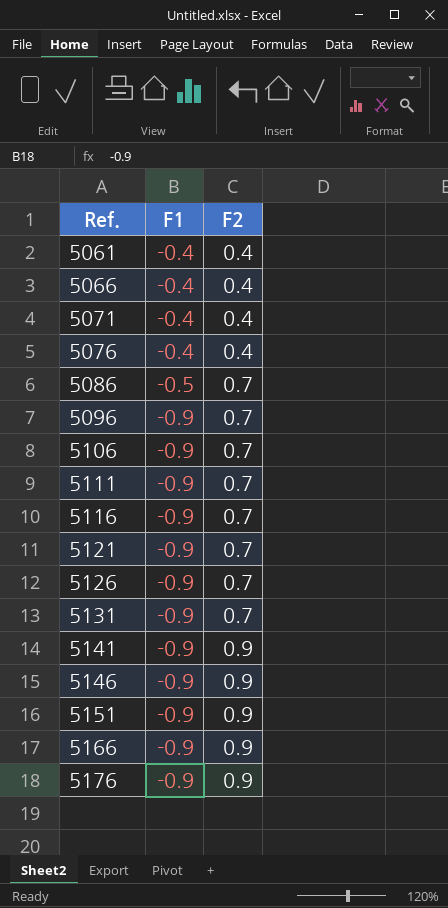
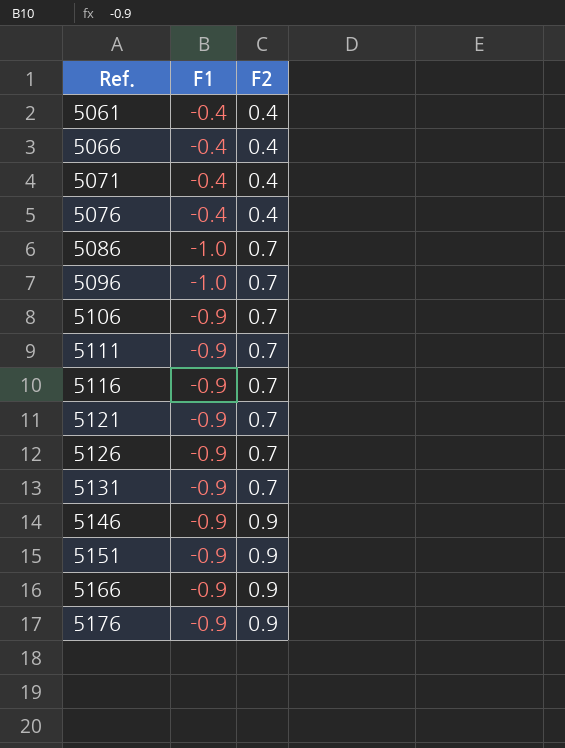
row 5141: -0.9 | 0.9 -> none
5086 | F1: -0.5 -> -1.0
5096 | F1: -0.9 -> -1.0

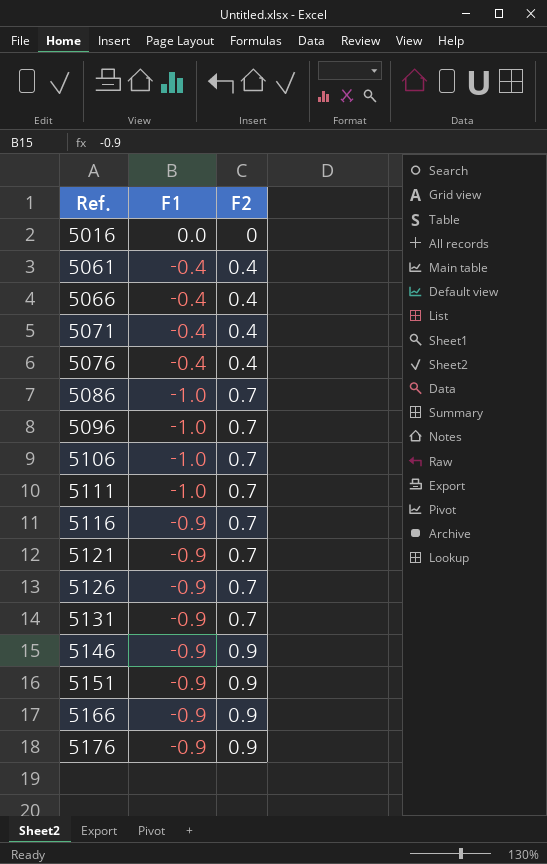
row 5016: none -> 0.0 | 0
5106 | F1: -0.9 -> -1.0
5111 | F1: -0.9 -> -1.0

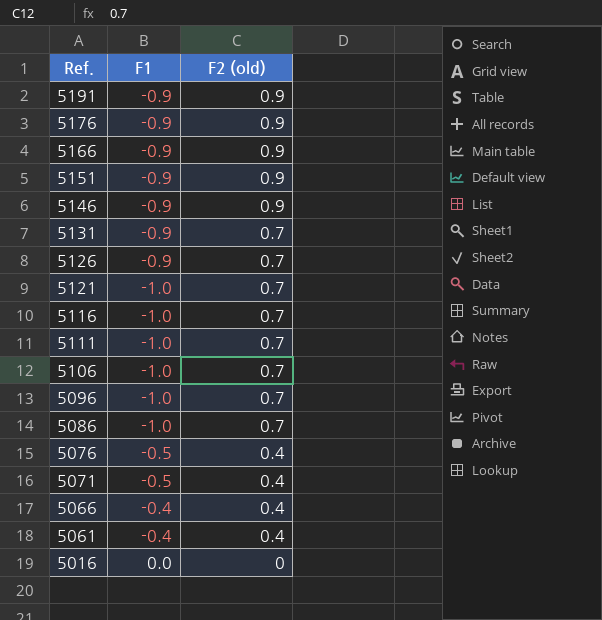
row order: Ref. ascending -> Ref. descending
column name: F2 -> F2 (old)
row 5191: none -> -0.9 | 0.9
5121 | F1: -0.9 -> -1.0
5116 | F1: -0.9 -> -1.0
5076 | F1: -0.4 -> -0.5
5071 | F1: -0.4 -> -0.5

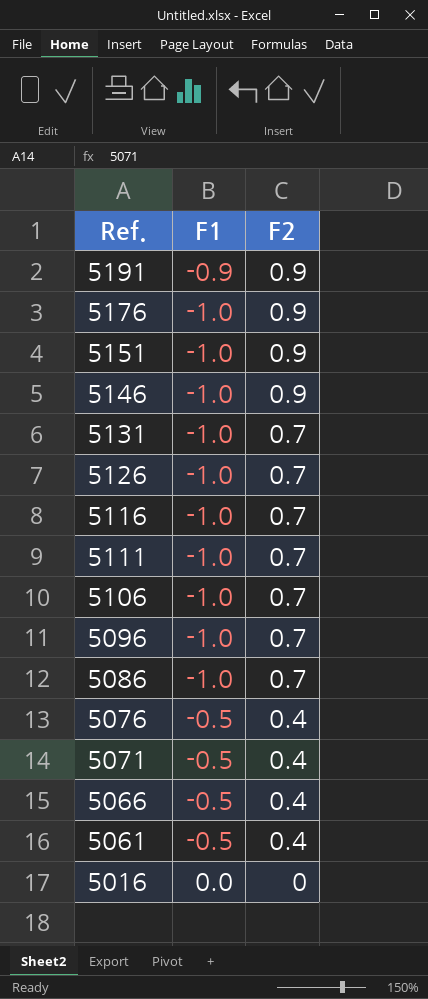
column name: F2 (old) -> F2
row 5166: -0.9 | 0.9 -> none
row 5121: -1.0 | 0.7 -> none
5176 | F1: -0.9 -> -1.0
5151 | F1: -0.9 -> -1.0
5146 | F1: -0.9 -> -1.0
5131 | F1: -0.9 -> -1.0
5126 | F1: -0.9 -> -1.0
5066 | F1: -0.4 -> -0.5
5061 | F1: -0.4 -> -0.5

